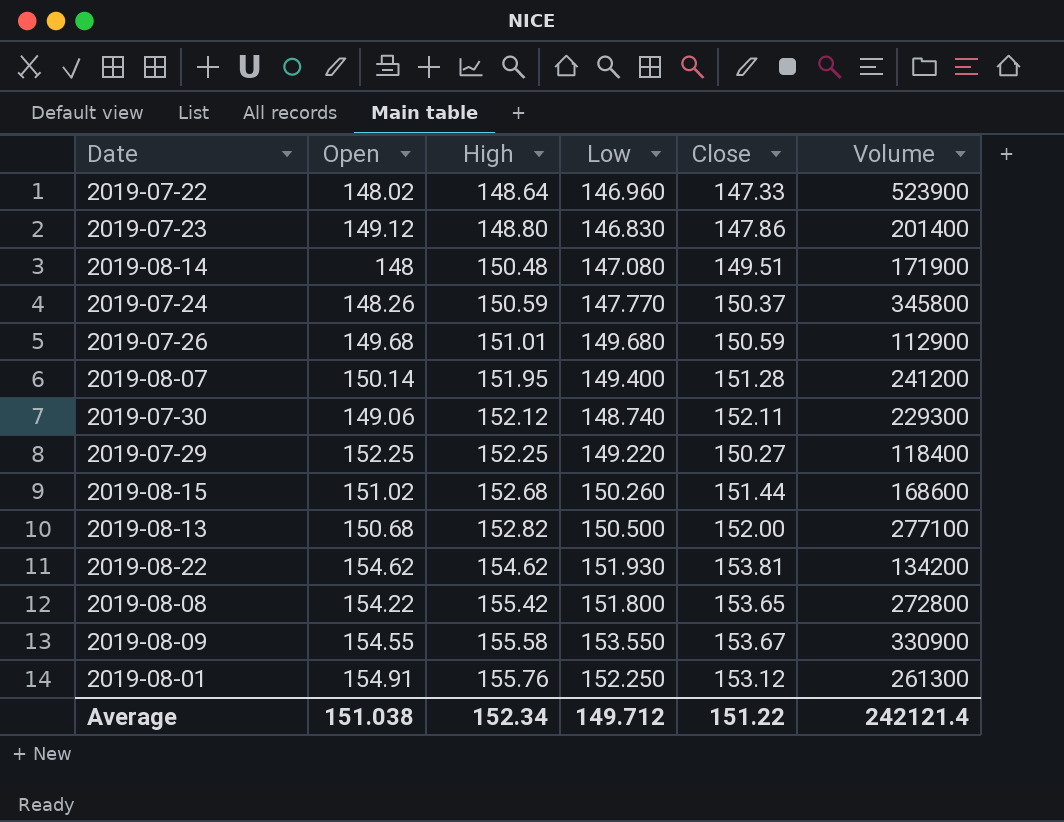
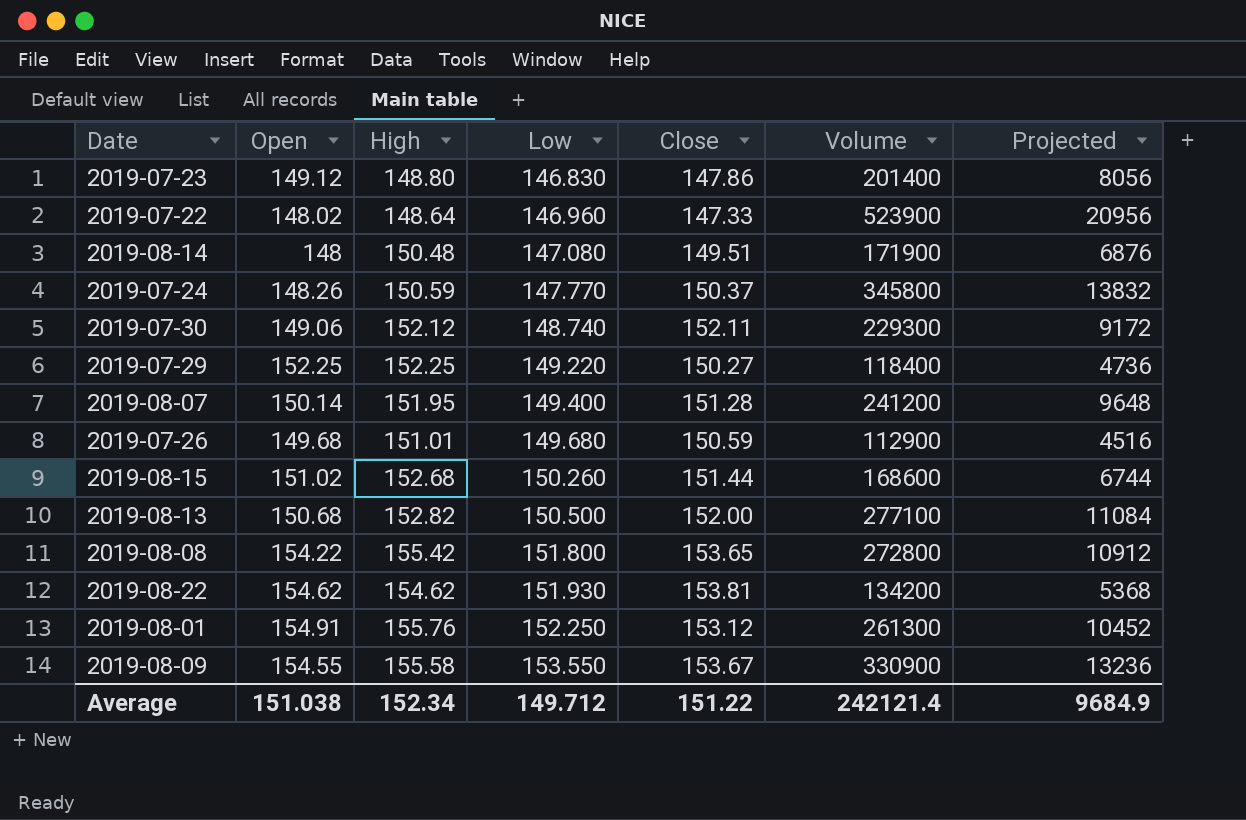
row order: High ascending -> Low ascending
column Projected | formula: none -> [Volume] * 0.04

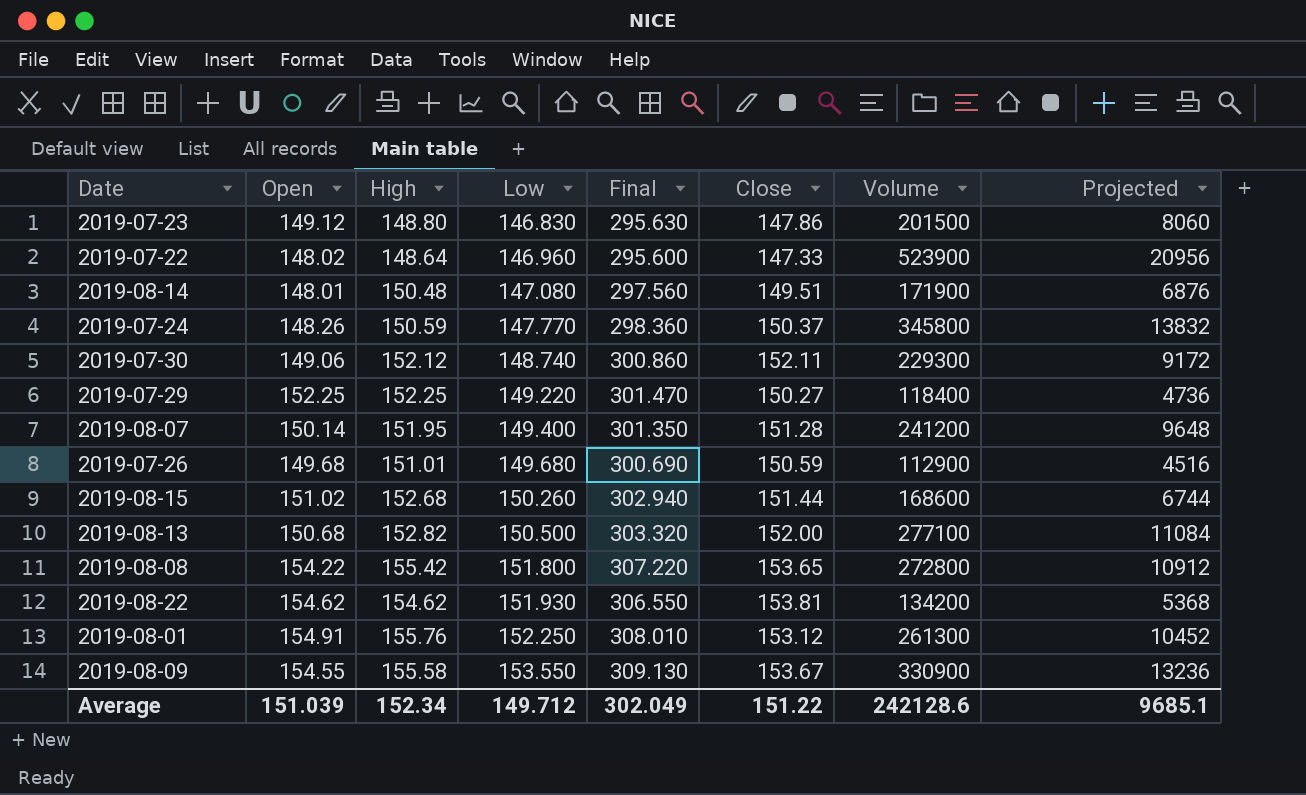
column Final | formula: none -> [High] + [Low]
2019-07-23 | Volume: 201400 -> 201500
2019-07-23 | Projected: 8056 -> 8060
2019-08-14 | Open: 148 -> 148.01
Average | Open: 151.038 -> 151.039
Average | Volume: 242121.4 -> 242128.6
Average | Projected: 9684.9 -> 9685.1

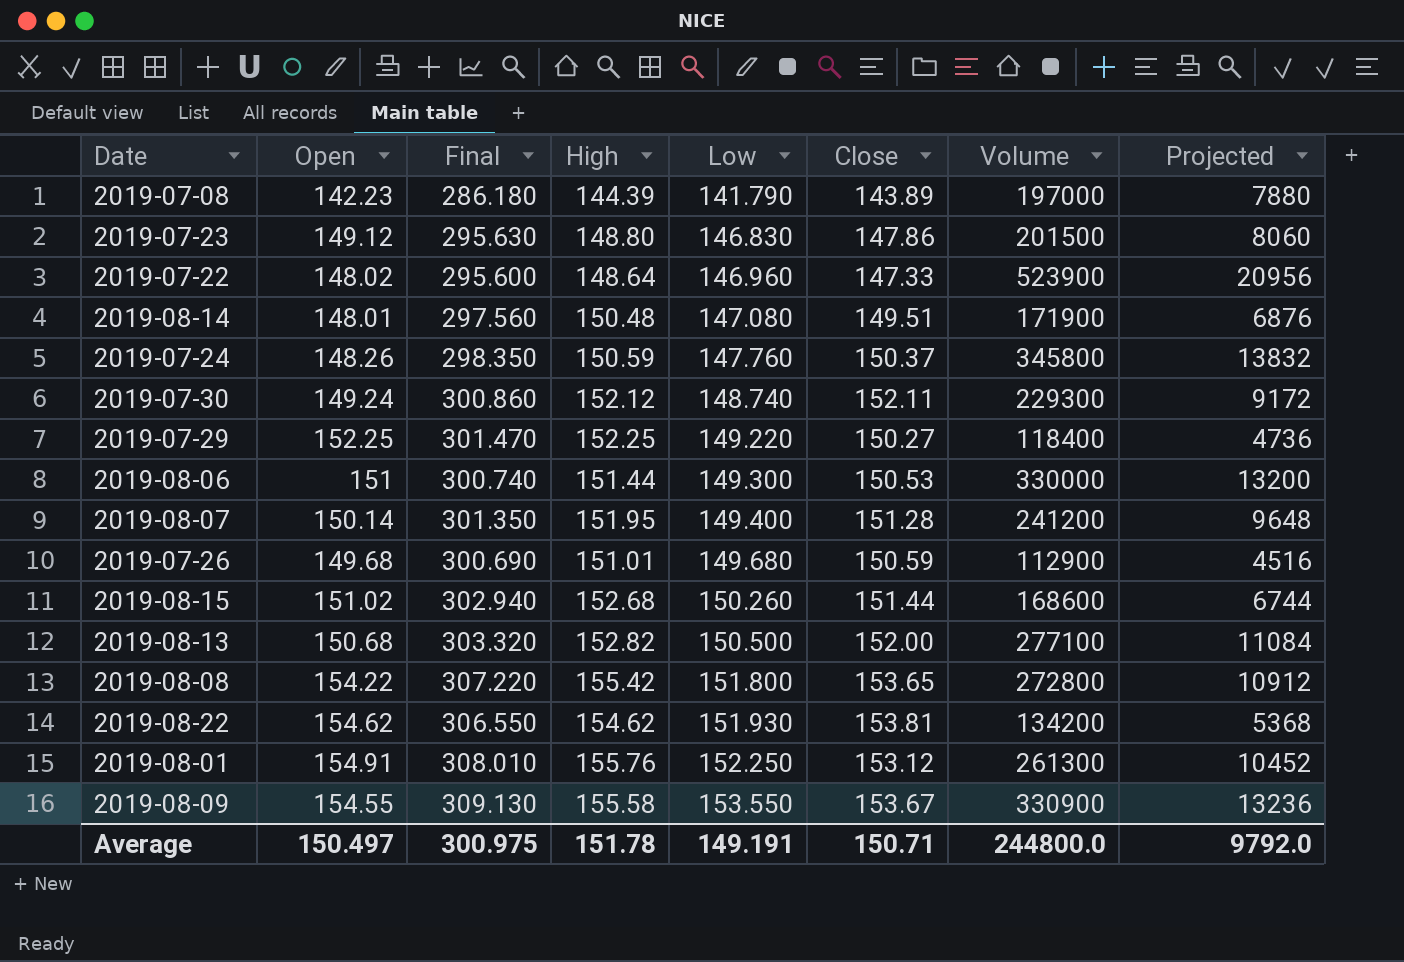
column Final | position: 5 -> 3
row 2019-07-08: none -> 142.23 | 286.180 | 144.39 | 141.790 | 143.89 | 197000 | 7880
2019-07-24 | Final: 298.360 -> 298.350
2019-07-24 | Low: 147.770 -> 147.760
2019-07-30 | Open: 149.06 -> 149.24
row 2019-08-06: none -> 151 | 300.740 | 151.44 | 149.300 | 150.53 | 330000 | 13200
Average | Open: 151.039 -> 150.497
Average | Final: 302.049 -> 300.975
Average | High: 152.34 -> 151.78
Average | Low: 149.712 -> 149.191
Average | Close: 151.22 -> 150.71
Average | Volume: 242128.6 -> 244800.0
Average | Projected: 9685.1 -> 9792.0

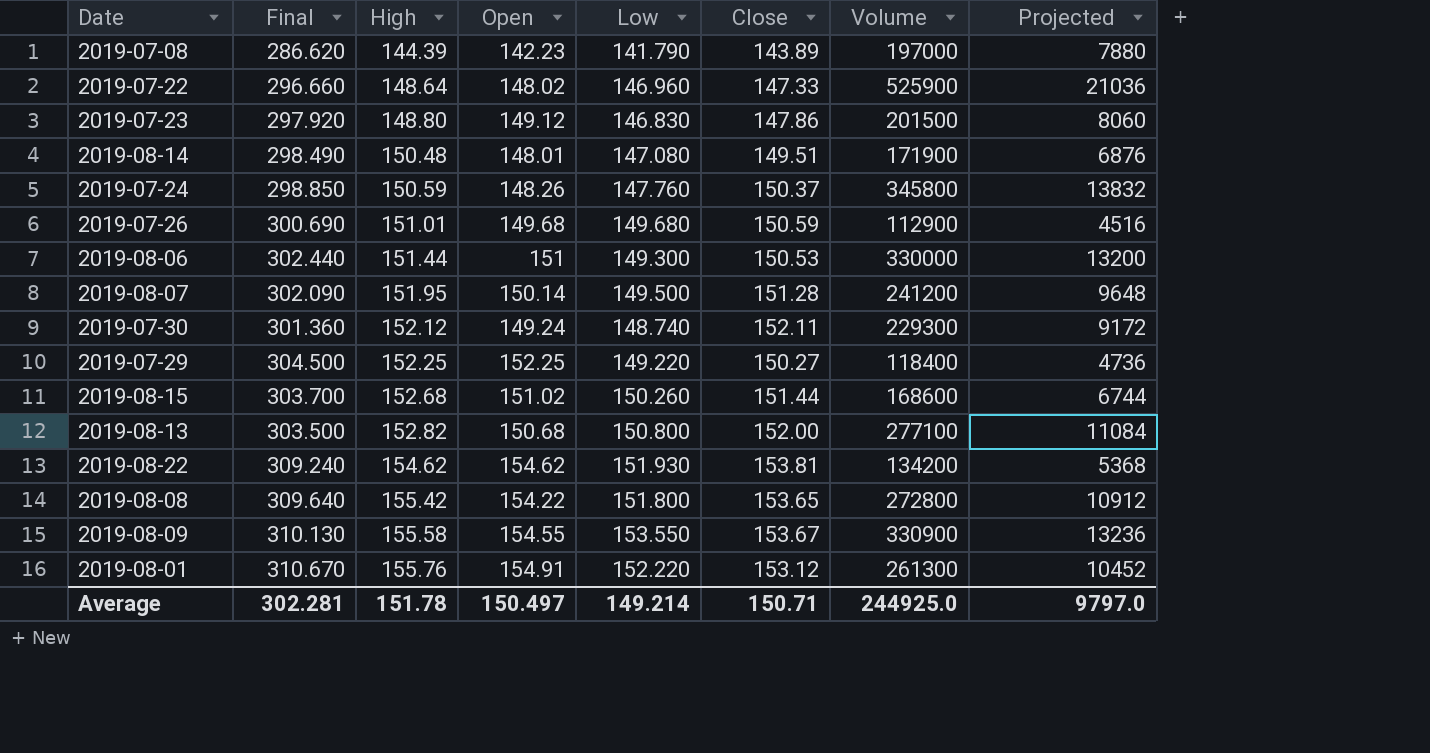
row order: Low ascending -> High ascending
column Final | formula: [High] + [Low] -> [High] + [Open]
column Open | position: 2 -> 4
2019-07-22 | Volume: 523900 -> 525900
2019-07-22 | Projected: 20956 -> 21036
2019-08-07 | Low: 149.400 -> 149.500
2019-08-13 | Low: 150.500 -> 150.800
2019-08-01 | Low: 152.250 -> 152.220
Average | Final: 300.975 -> 302.281
Average | Low: 149.191 -> 149.214
Average | Volume: 244800.0 -> 244925.0
Average | Projected: 9792.0 -> 9797.0

